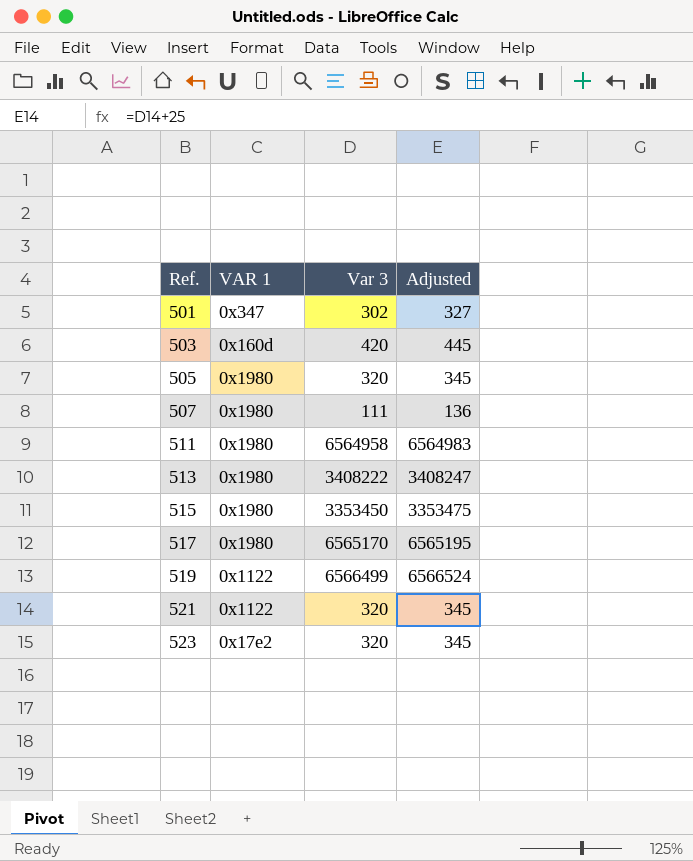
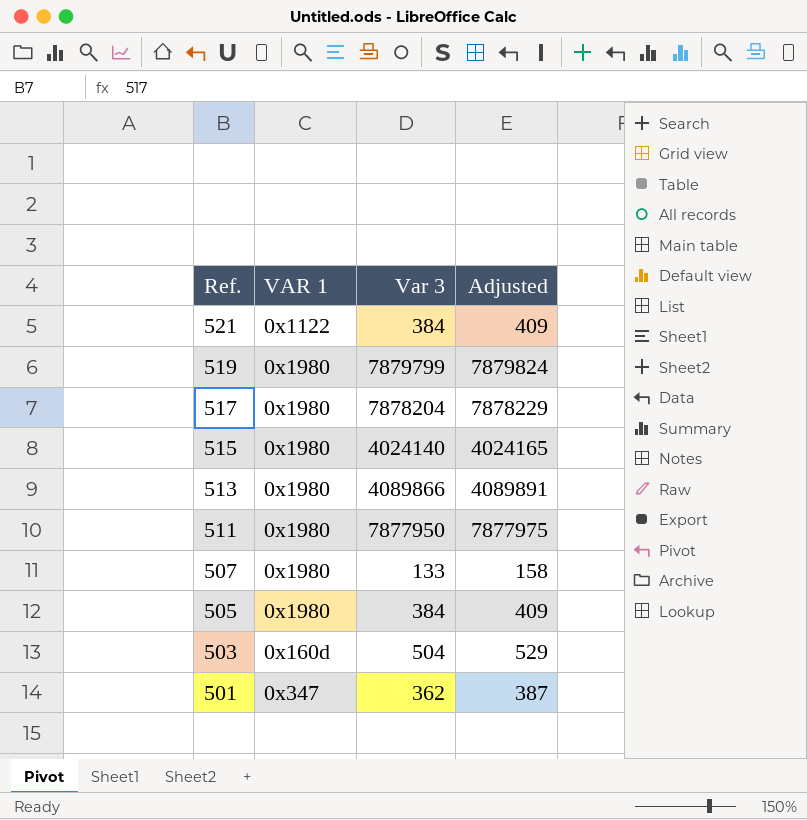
row order: Ref. ascending -> Ref. descending
row 523: 0x17e2 | 320 | 345 -> none
521 | Var 3: 320 -> 384
521 | Adjusted: 345 -> 409
519 | VAR 1: 0x1122 -> 0x1980
519 | Var 3: 6566499 -> 7879799
519 | Adjusted: 6566524 -> 7879824
517 | Var 3: 6565170 -> 7878204
517 | Adjusted: 6565195 -> 7878229
515 | Var 3: 3353450 -> 4024140
515 | Adjusted: 3353475 -> 4024165
513 | Var 3: 3408222 -> 4089866
513 | Adjusted: 3408247 -> 4089891
511 | Var 3: 6564958 -> 7877950
511 | Adjusted: 6564983 -> 7877975
507 | Var 3: 111 -> 133
507 | Adjusted: 136 -> 158
505 | Var 3: 320 -> 384
505 | Adjusted: 345 -> 409
503 | Var 3: 420 -> 504
503 | Adjusted: 445 -> 529
501 | Var 3: 302 -> 362
501 | Adjusted: 327 -> 387

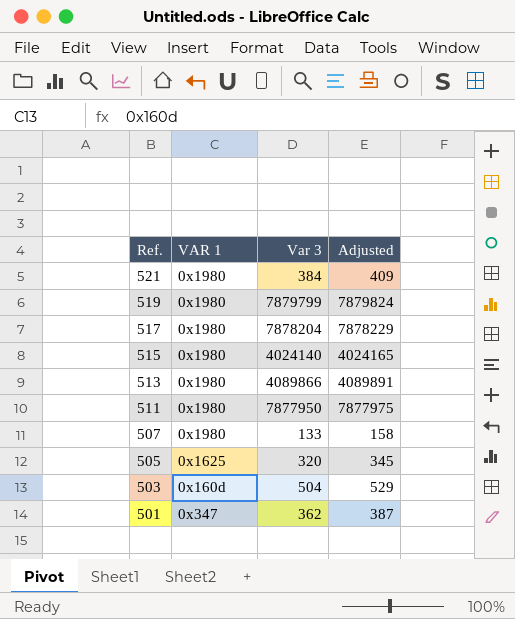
521 | VAR 1: 0x1122 -> 0x1980
505 | VAR 1: 0x1980 -> 0x1625
505 | Var 3: 384 -> 320
505 | Adjusted: 409 -> 345

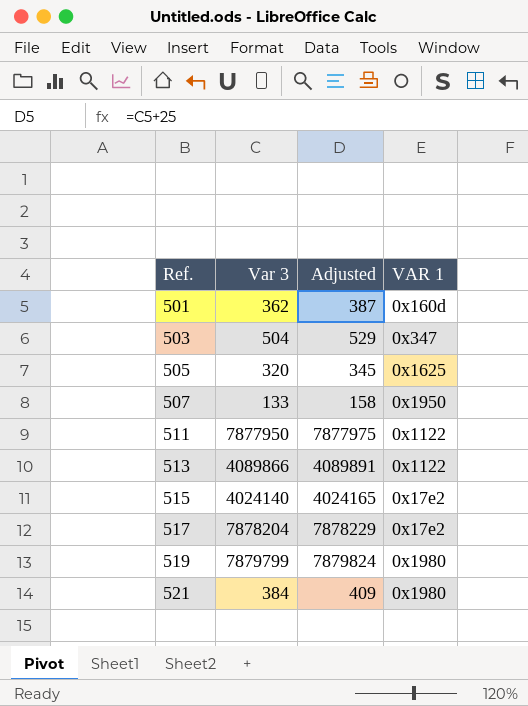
row order: Ref. descending -> Ref. ascending
column VAR 1 | position: 2 -> 4
501 | VAR 1: 0x347 -> 0x160d
503 | VAR 1: 0x160d -> 0x347
507 | VAR 1: 0x1980 -> 0x1950
511 | VAR 1: 0x1980 -> 0x1122
513 | VAR 1: 0x1980 -> 0x1122
515 | VAR 1: 0x1980 -> 0x17e2
517 | VAR 1: 0x1980 -> 0x17e2

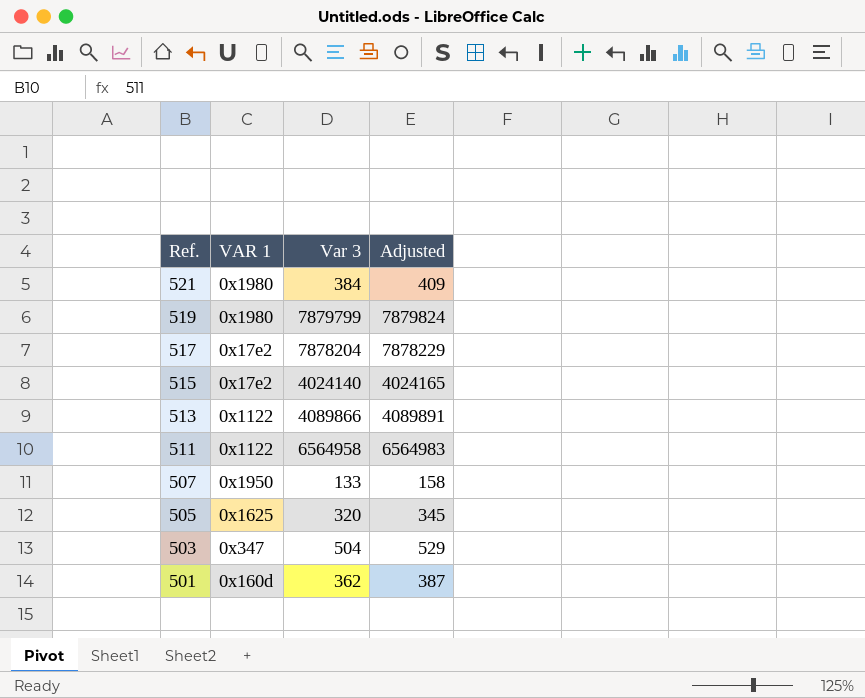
row order: Ref. ascending -> Ref. descending
column VAR 1 | position: 4 -> 2
511 | Var 3: 7877950 -> 6564958
511 | Adjusted: 7877975 -> 6564983

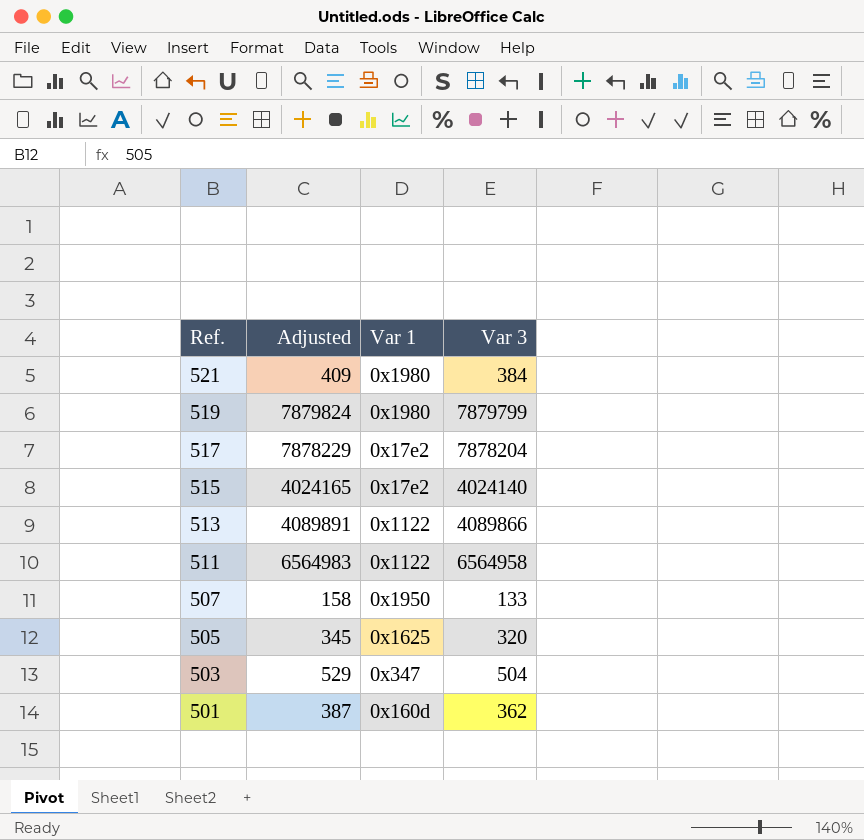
column Adjusted | position: 4 -> 2
column name: VAR 1 -> Var 1

